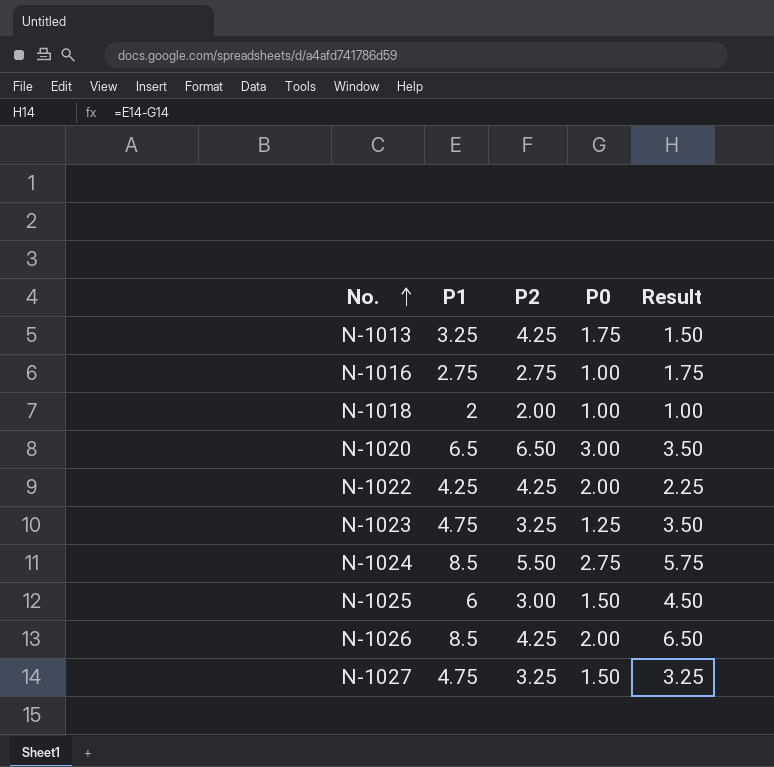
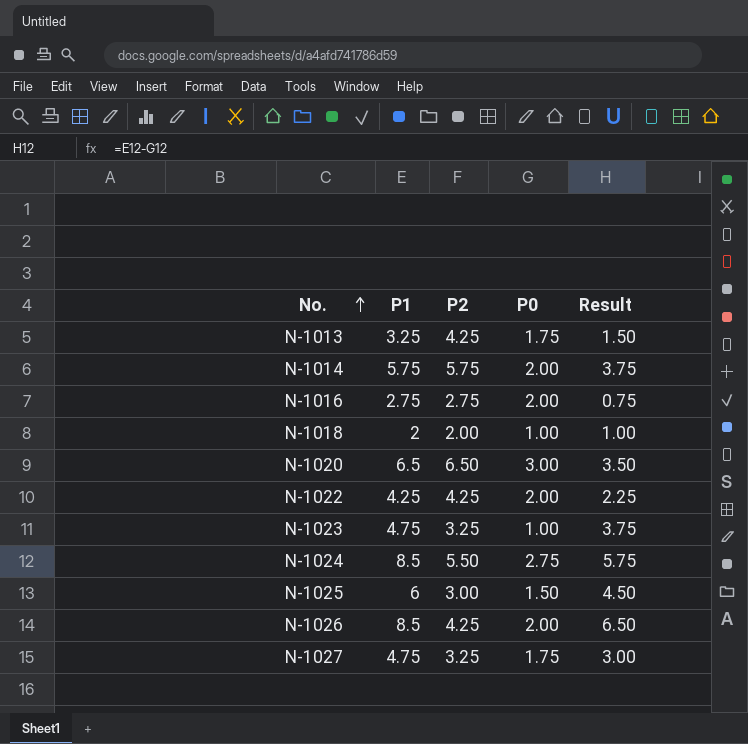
row N-1014: none -> 5.75 | 5.75 | 2.00 | 3.75
N-1016 | P0: 1.00 -> 2.00
N-1016 | Result: 1.75 -> 0.75
N-1023 | P0: 1.25 -> 1.00
N-1023 | Result: 3.50 -> 3.75
N-1027 | P0: 1.50 -> 1.75
N-1027 | Result: 3.25 -> 3.00

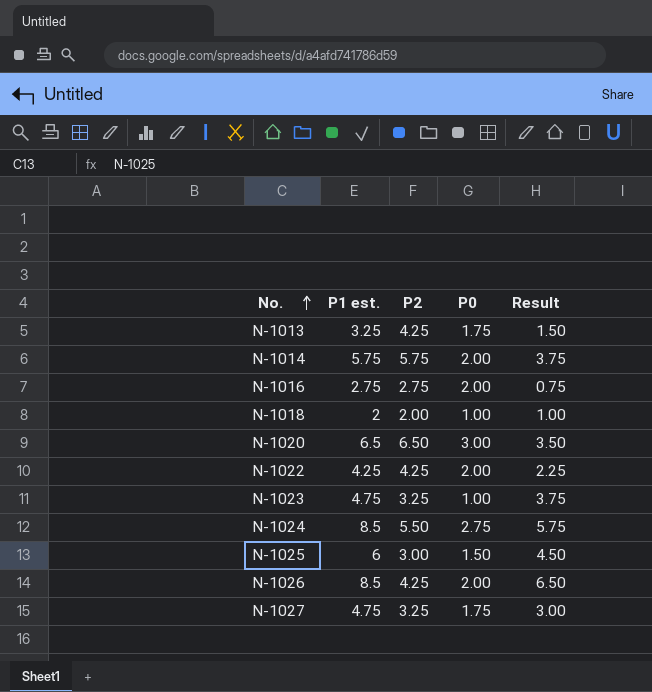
column name: P1 -> P1 est.

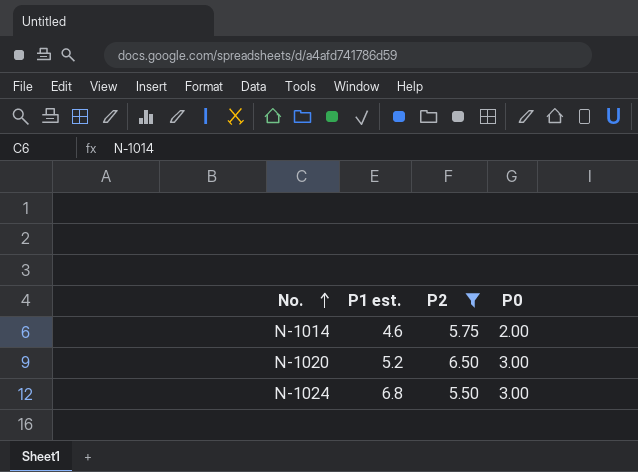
filter: none -> P2 >= 5.50
column Result | formula: [P1 est.] - [P0] -> none
N-1014 | P1 est.: 5.75 -> 4.6
N-1020 | P1 est.: 6.5 -> 5.2
N-1024 | P1 est.: 8.5 -> 6.8
N-1024 | P0: 2.75 -> 3.00

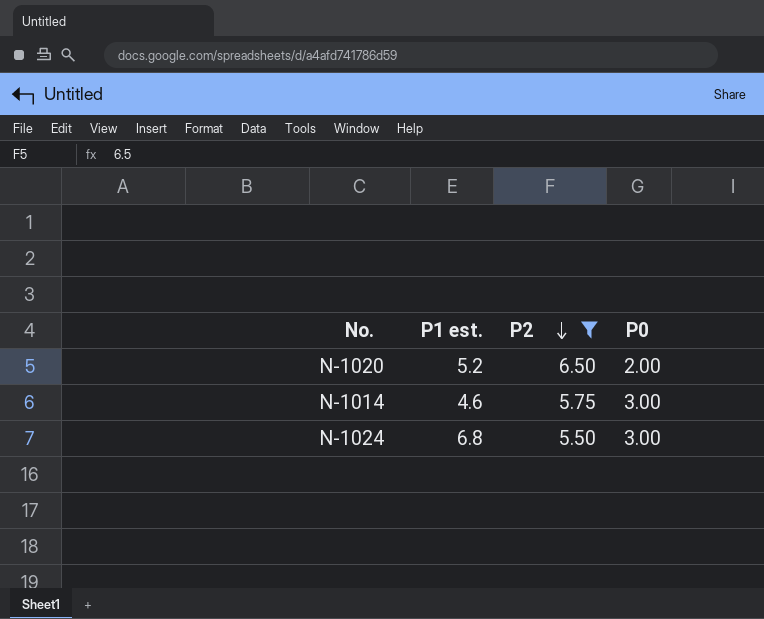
row order: No. ascending -> P2 descending
N-1020 | P0: 3.00 -> 2.00
N-1014 | P0: 2.00 -> 3.00

